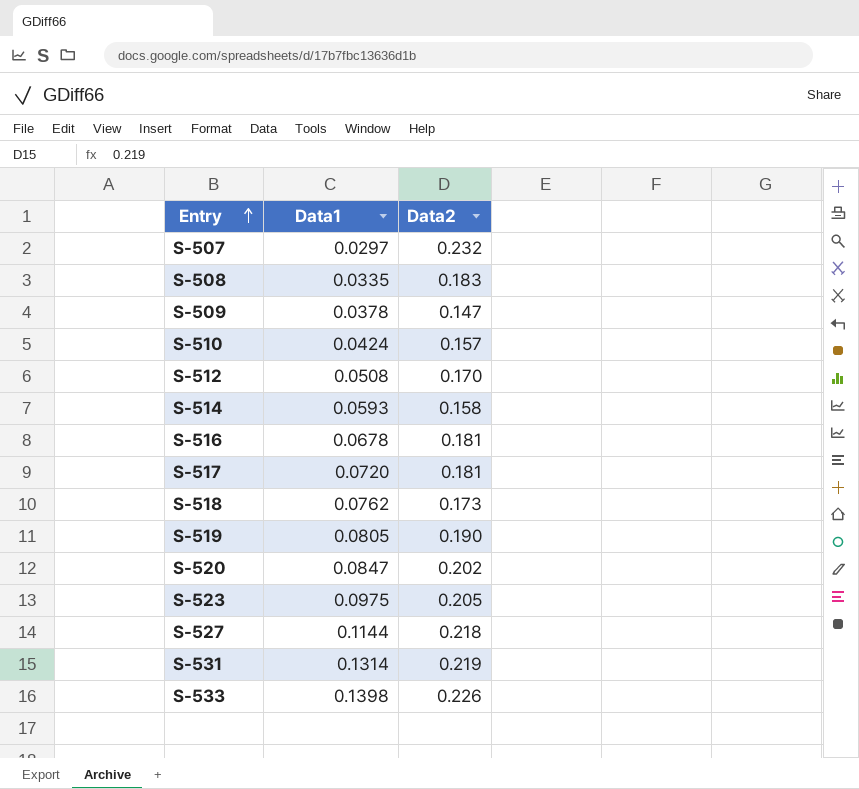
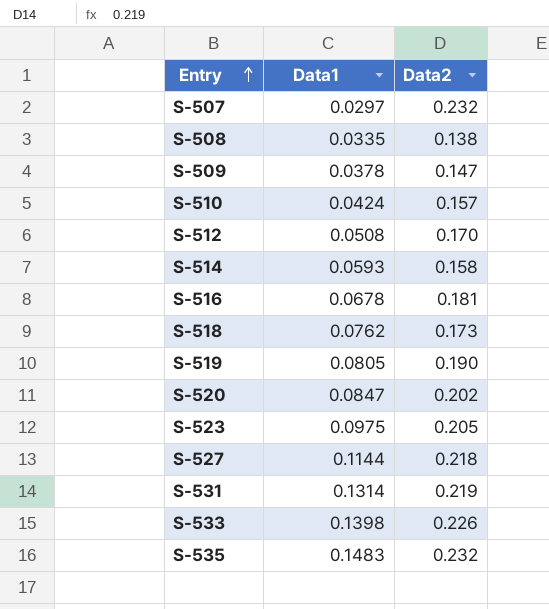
row S-517: 0.0720 | 0.181 -> none
S-508 | Data2: 0.183 -> 0.138
row S-535: none -> 0.1483 | 0.232

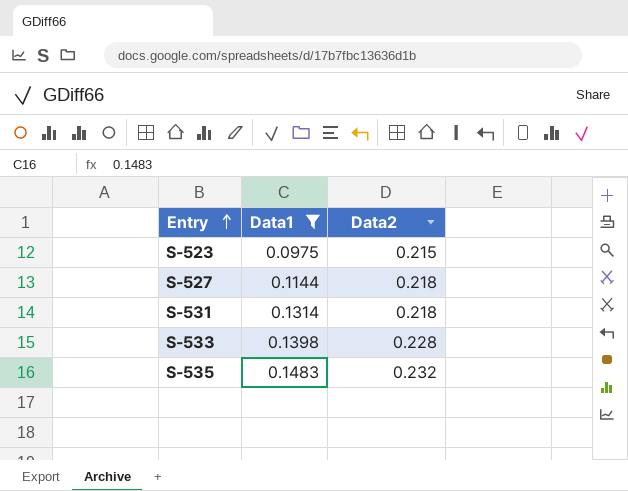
filter: none -> Data1 >= 0.0975
S-523 | Data2: 0.205 -> 0.215
S-531 | Data2: 0.219 -> 0.218
S-533 | Data2: 0.226 -> 0.228

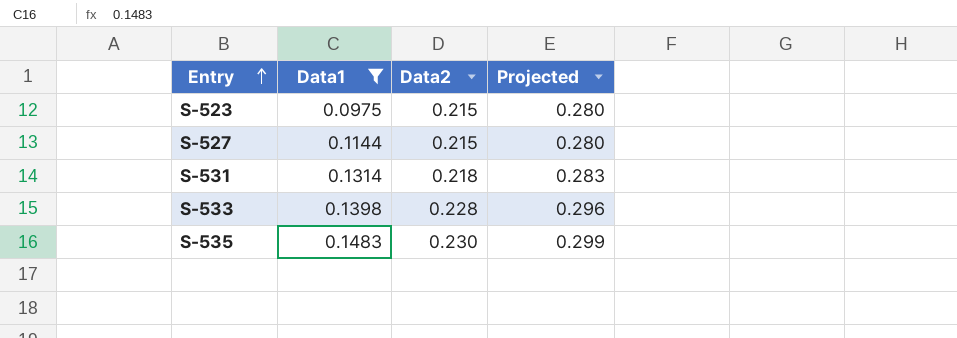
column Projected | formula: none -> [Data2] * 1.3
S-527 | Data2: 0.218 -> 0.215
S-535 | Data2: 0.232 -> 0.230

